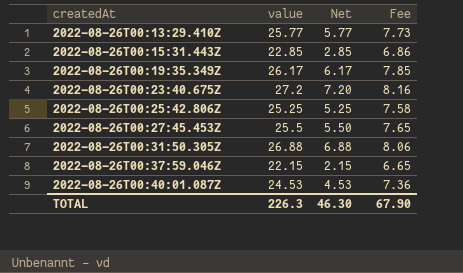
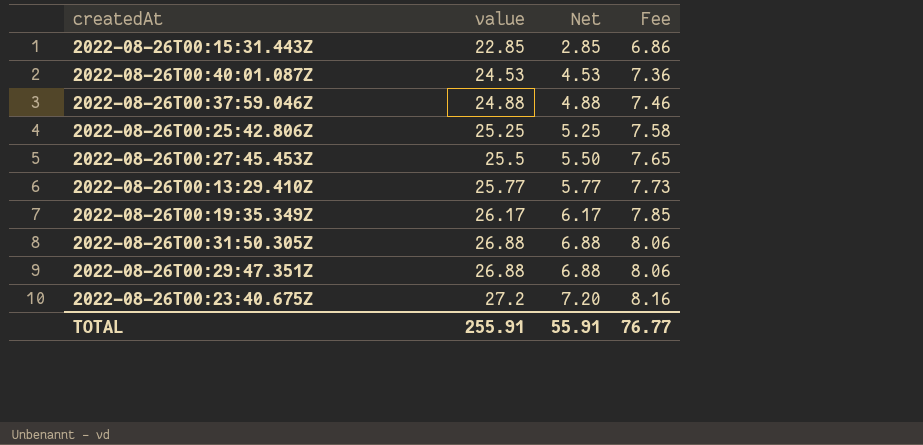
row order: createdAt ascending -> value ascending
2022-08-26T00:37:59.046Z | value: 22.15 -> 24.88
2022-08-26T00:37:59.046Z | Net: 2.15 -> 4.88
2022-08-26T00:37:59.046Z | Fee: 6.65 -> 7.46
row 2022-08-26T00:29:47.351Z: none -> 26.88 | 6.88 | 8.06
TOTAL | value: 226.3 -> 255.91
TOTAL | Net: 46.30 -> 55.91
TOTAL | Fee: 67.90 -> 76.77

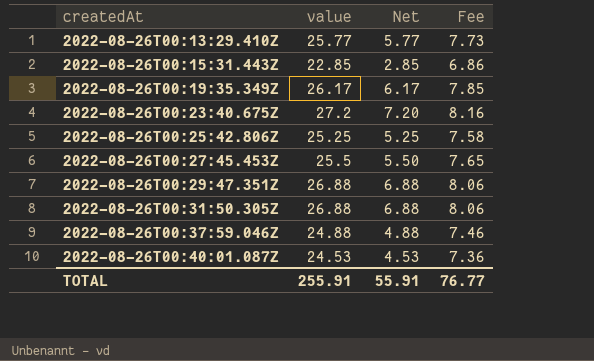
row order: value ascending -> createdAt ascending

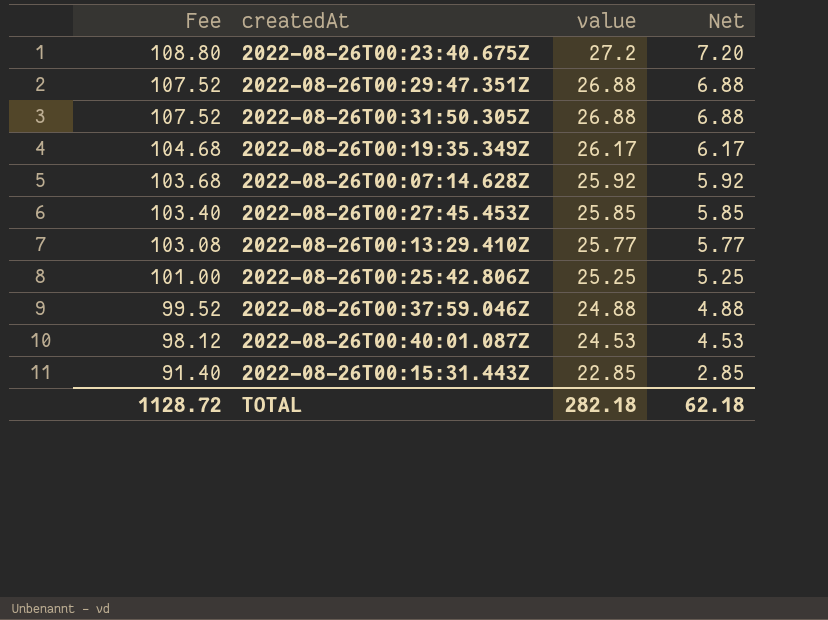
row order: createdAt ascending -> Fee descending
column Fee | formula: [value] * 0.3 -> [value] * 4
column Fee | position: 4 -> 1
row 2022-08-26T00:07:14.628Z: none -> 103.68 | 25.92 | 5.92
2022-08-26T00:27:45.453Z | value: 25.5 -> 25.85
2022-08-26T00:27:45.453Z | Net: 5.50 -> 5.85
TOTAL | Fee: 76.77 -> 1128.72
TOTAL | value: 255.91 -> 282.18
TOTAL | Net: 55.91 -> 62.18

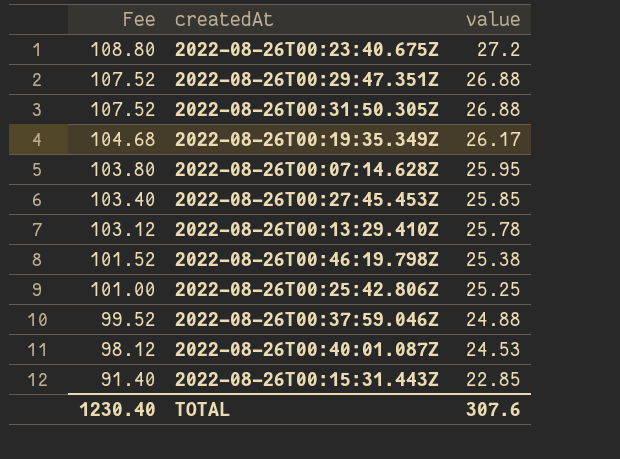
column Net | formula: [value] - 20 -> none
2022-08-26T00:07:14.628Z | Fee: 103.68 -> 103.80
2022-08-26T00:07:14.628Z | value: 25.92 -> 25.95
2022-08-26T00:13:29.410Z | Fee: 103.08 -> 103.12
2022-08-26T00:13:29.410Z | value: 25.77 -> 25.78
row 2022-08-26T00:46:19.798Z: none -> 101.52 | 25.38
TOTAL | Fee: 1128.72 -> 1230.40
TOTAL | value: 282.18 -> 307.6

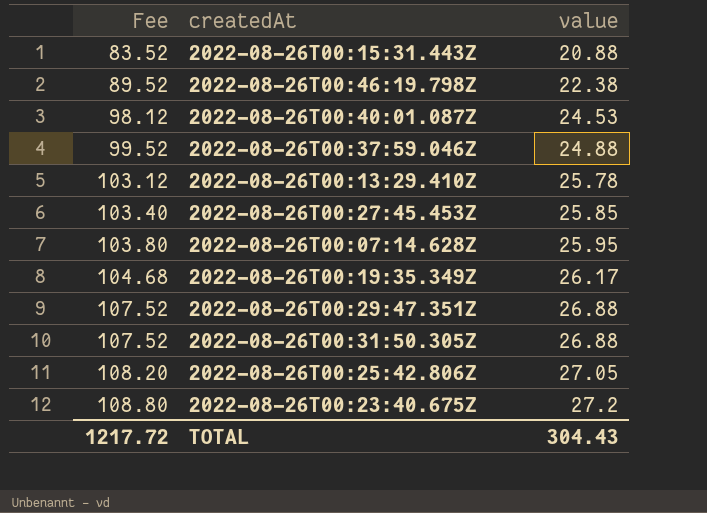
row order: Fee descending -> Fee ascending
2022-08-26T00:15:31.443Z | Fee: 91.40 -> 83.52
2022-08-26T00:15:31.443Z | value: 22.85 -> 20.88
2022-08-26T00:46:19.798Z | Fee: 101.52 -> 89.52
2022-08-26T00:46:19.798Z | value: 25.38 -> 22.38
2022-08-26T00:25:42.806Z | Fee: 101.00 -> 108.20
2022-08-26T00:25:42.806Z | value: 25.25 -> 27.05
TOTAL | Fee: 1230.40 -> 1217.72
TOTAL | value: 307.6 -> 304.43

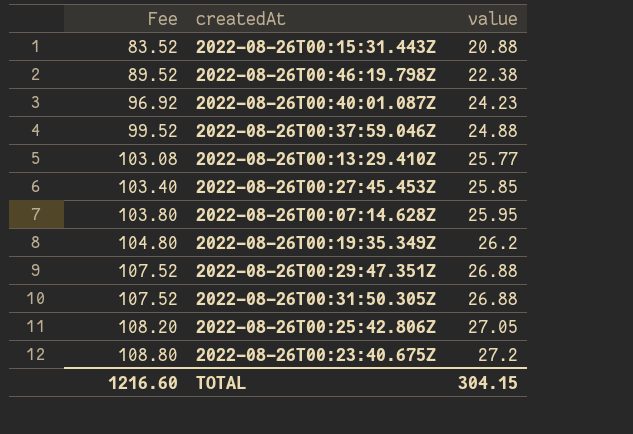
2022-08-26T00:40:01.087Z | Fee: 98.12 -> 96.92
2022-08-26T00:40:01.087Z | value: 24.53 -> 24.23
2022-08-26T00:13:29.410Z | Fee: 103.12 -> 103.08
2022-08-26T00:13:29.410Z | value: 25.78 -> 25.77
2022-08-26T00:19:35.349Z | Fee: 104.68 -> 104.80
2022-08-26T00:19:35.349Z | value: 26.17 -> 26.2
TOTAL | Fee: 1217.72 -> 1216.60
TOTAL | value: 304.43 -> 304.15

